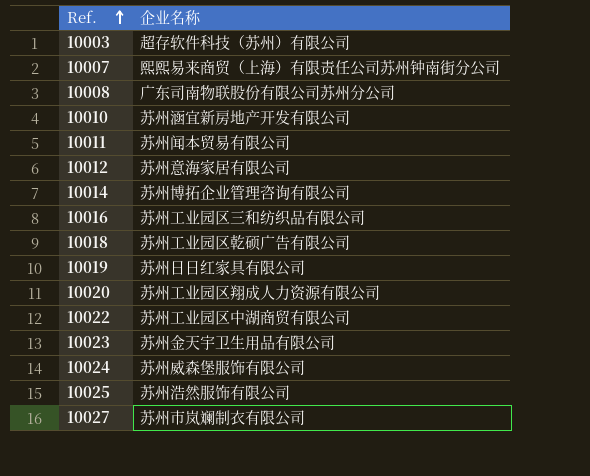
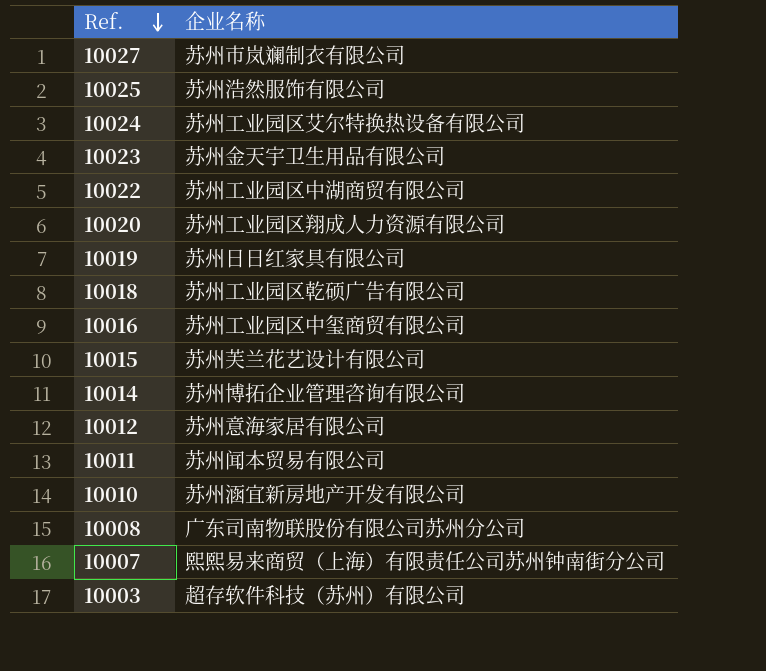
row order: Ref. ascending -> Ref. descending
10024 | 企业名称: 苏州威森堡服饰有限公司 -> 苏州工业园区艾尔特换热设备有限公司
10016 | 企业名称: 苏州工业园区三和纺织品有限公司 -> 苏州工业园区中玺商贸有限公司
row 10015: none -> 苏州芙兰花艺设计有限公司

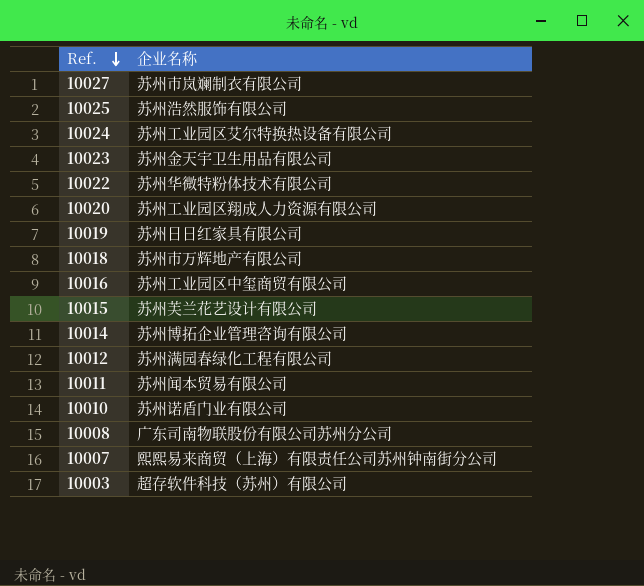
10022 | 企业名称: 苏州工业园区中湖商贸有限公司 -> 苏州华微特粉体技术有限公司
10018 | 企业名称: 苏州工业园区乾硕广告有限公司 -> 苏州市万辉地产有限公司
10012 | 企业名称: 苏州意海家居有限公司 -> 苏州满园春绿化工程有限公司
10010 | 企业名称: 苏州涵宜新房地产开发有限公司 -> 苏州诺盾门业有限公司

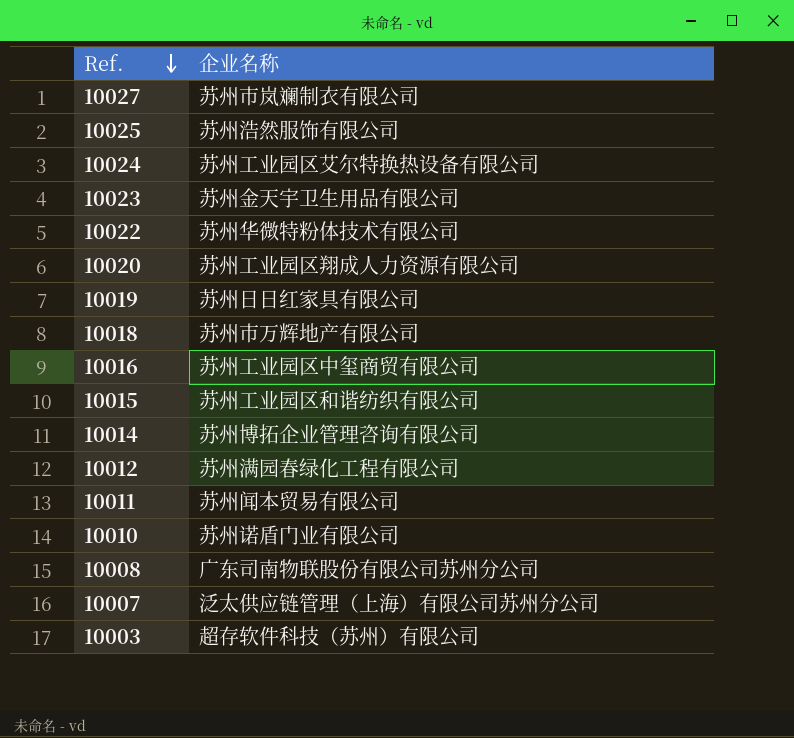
10015 | 企业名称: 苏州芙兰花艺设计有限公司 -> 苏州工业园区和谐纺织有限公司
10007 | 企业名称: 熙熙易来商贸（上海）有限责任公司苏州钟南街分公司 -> 泛太供应链管理（上海）有限公司苏州分公司

